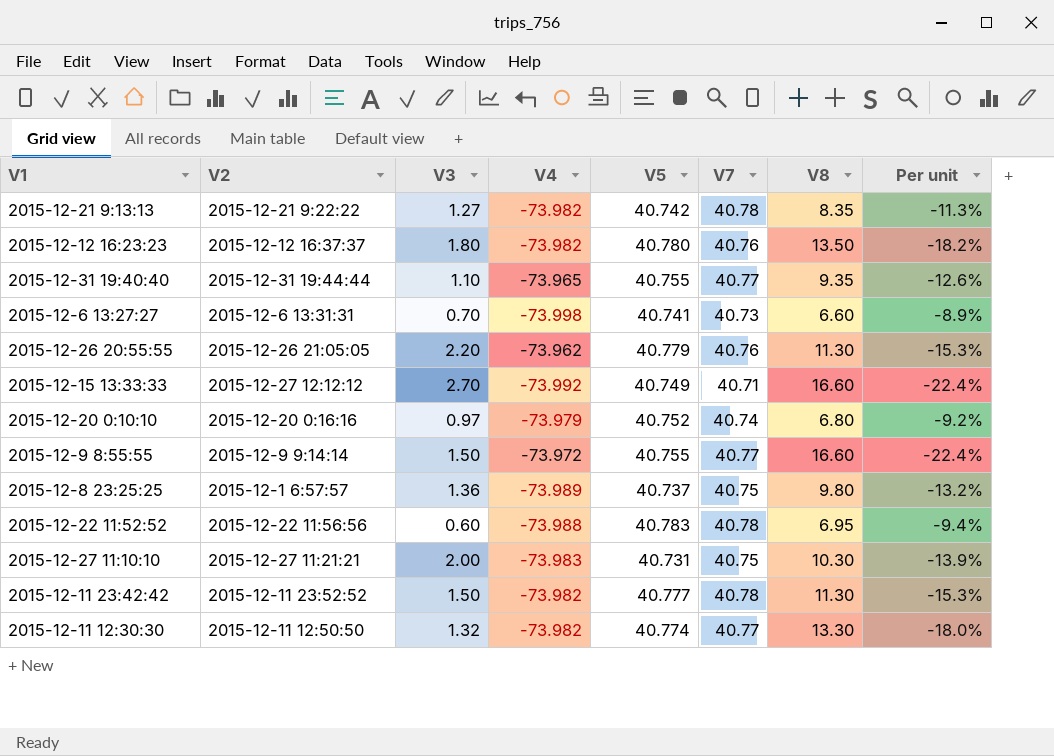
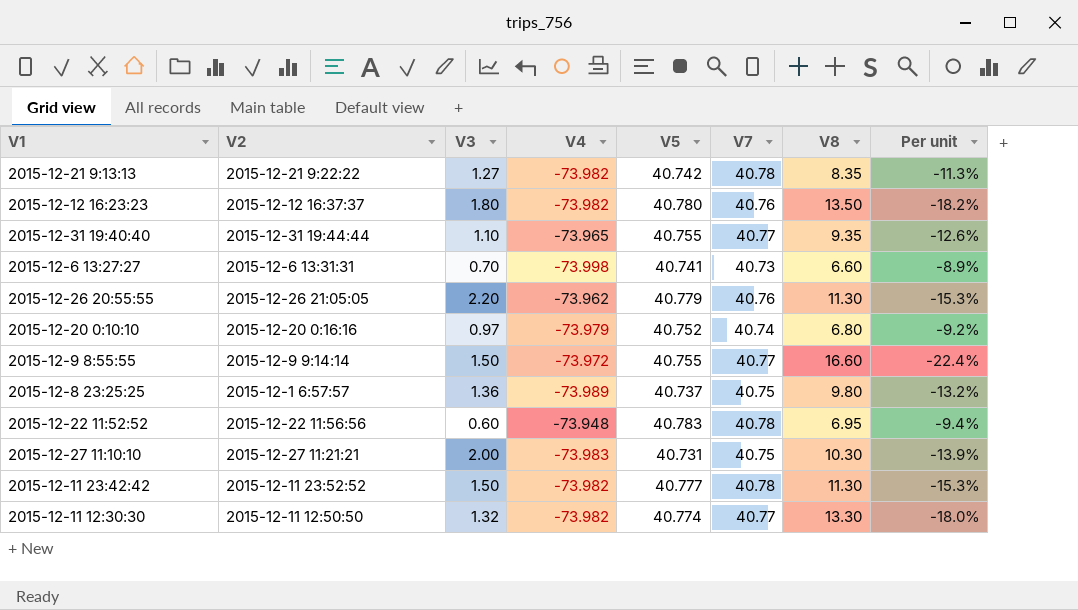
row 2015-12-15 13:33:33: 2015-12-27 12:12:12 | 2.70 | -73.992 | 40.749 | 40.71 | 16.60 | -22.4% -> none
2015-12-22 11:52:52 | V4: -73.988 -> -73.948

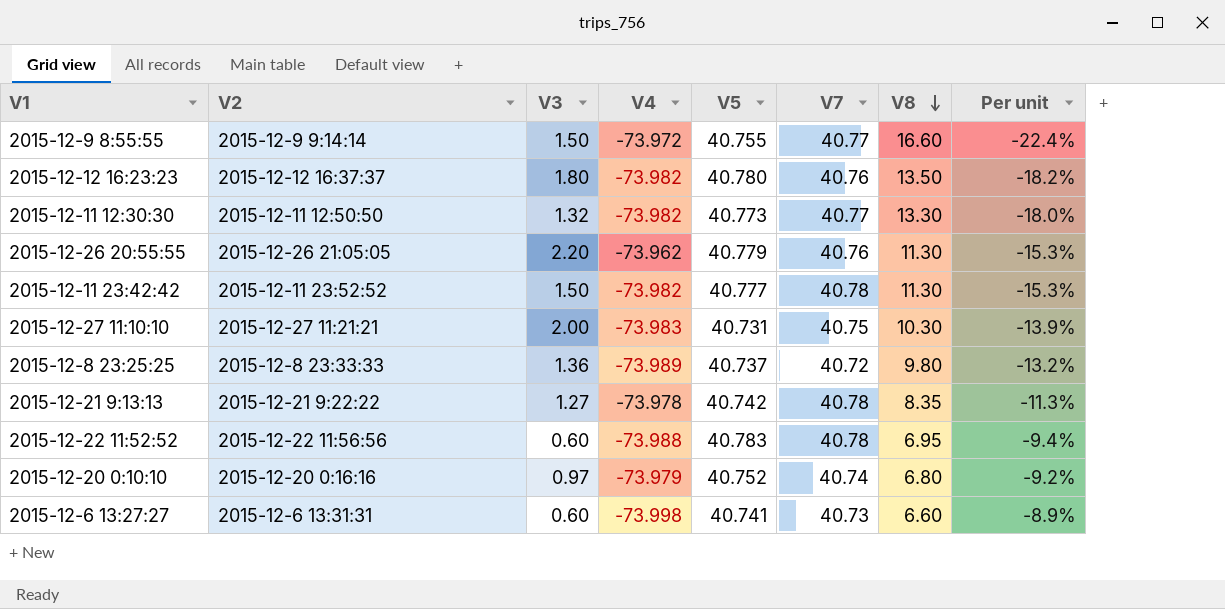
row order: none -> V8 descending
row 2015-12-31 19:40:40: 2015-12-31 19:44:44 | 1.10 | -73.965 | 40.755 | 40.77 | 9.35 | -12.6% -> none
2015-12-11 12:30:30 | V5: 40.774 -> 40.773
2015-12-8 23:25:25 | V2: 2015-12-1 6:57:57 -> 2015-12-8 23:33:33
2015-12-8 23:25:25 | V7: 40.75 -> 40.72
2015-12-21 9:13:13 | V4: -73.982 -> -73.978
2015-12-22 11:52:52 | V4: -73.948 -> -73.988
2015-12-6 13:27:27 | V3: 0.70 -> 0.60

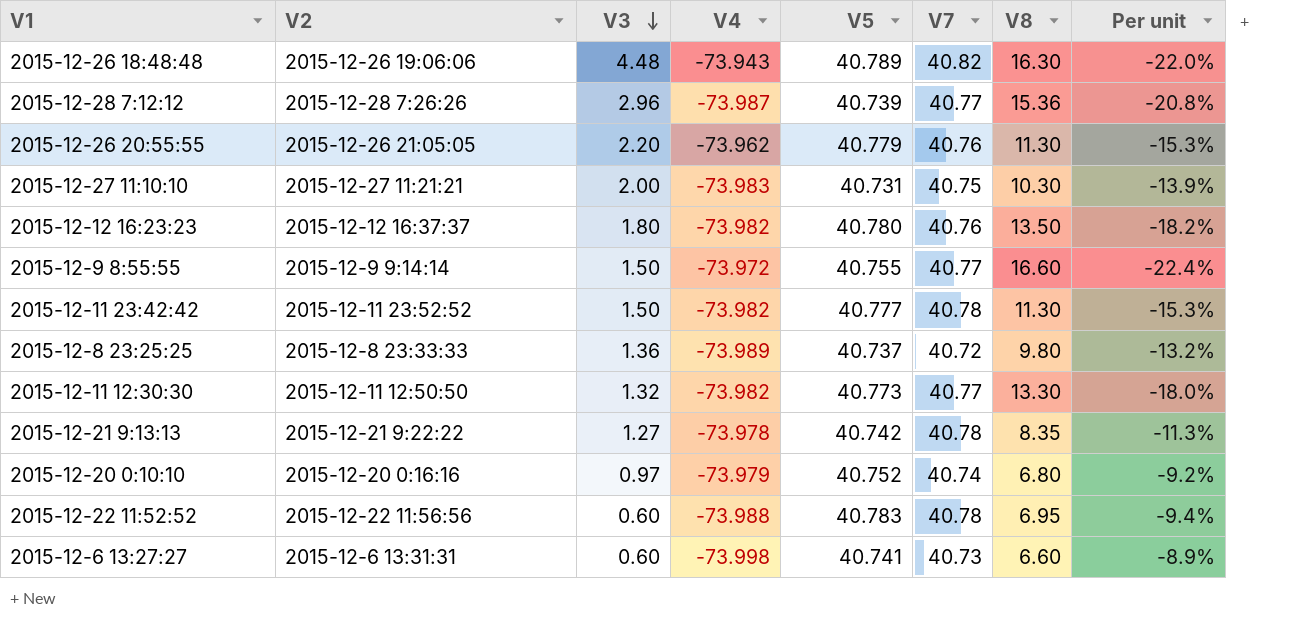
row order: V8 descending -> V3 descending
row 2015-12-26 18:48:48: none -> 2015-12-26 19:06:06 | 4.48 | -73.943 | 40.789 | 40.82 | 16.30 | -22.0%
row 2015-12-28 7:12:12: none -> 2015-12-28 7:26:26 | 2.96 | -73.987 | 40.739 | 40.77 | 15.36 | -20.8%

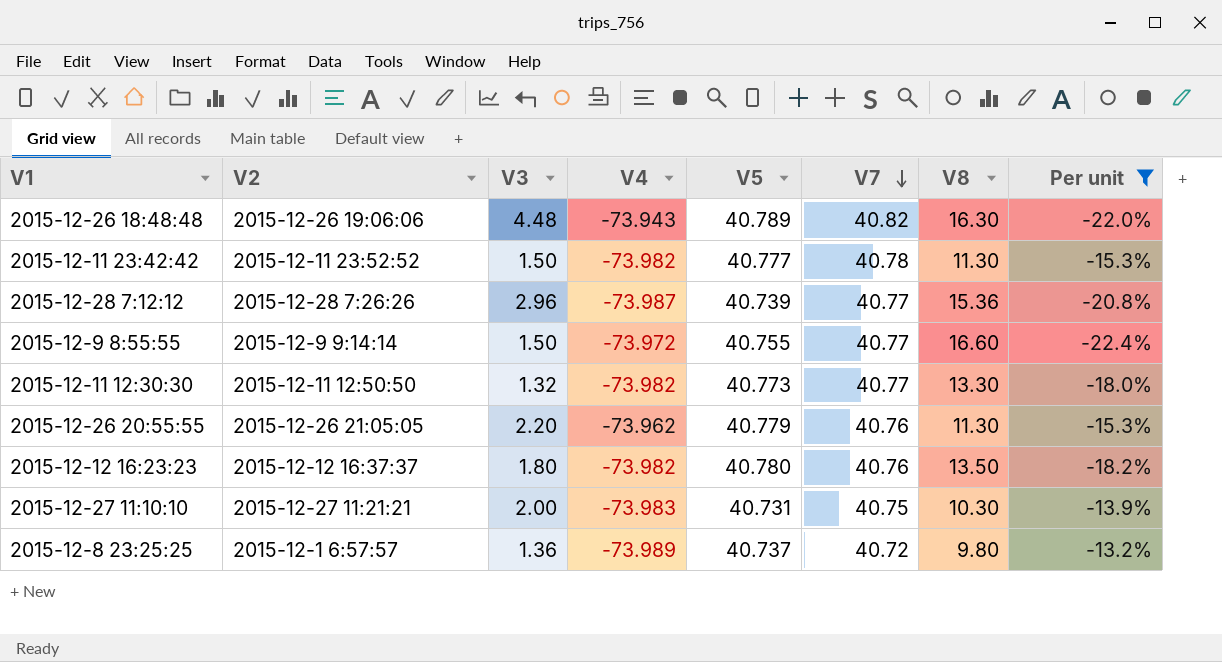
filter: none -> Per unit <= -13.2%
row order: V3 descending -> V7 descending
2015-12-8 23:25:25 | V2: 2015-12-8 23:33:33 -> 2015-12-1 6:57:57

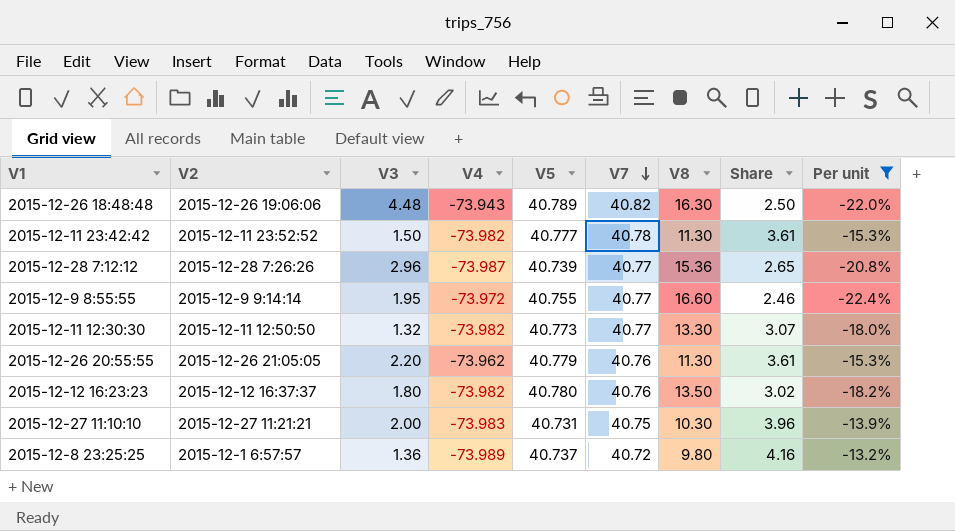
column Share | formula: none -> [V7] / [V8]
2015-12-9 8:55:55 | V3: 1.50 -> 1.95

